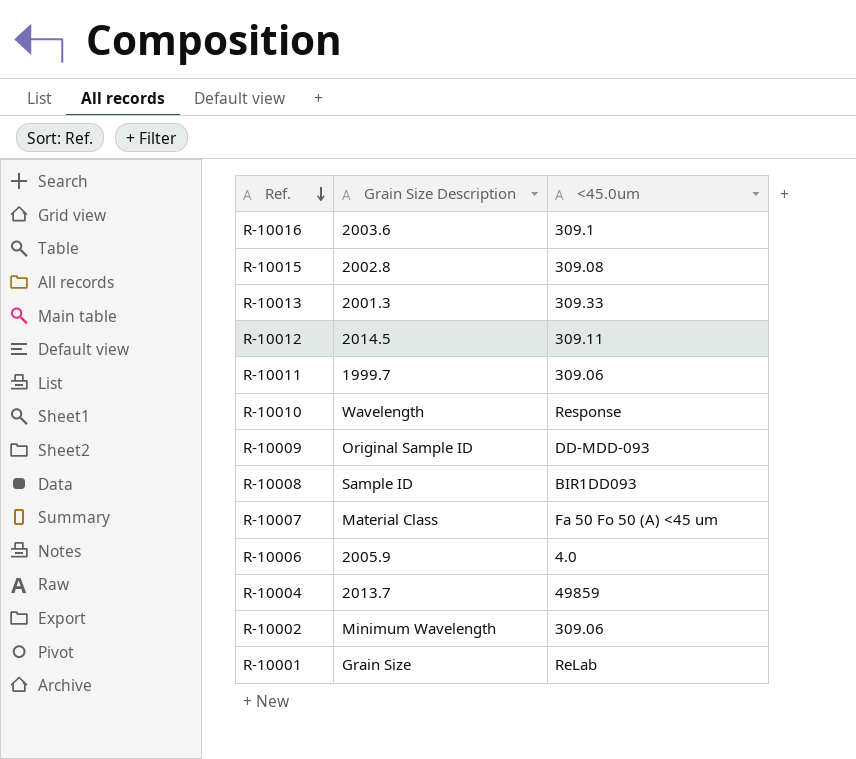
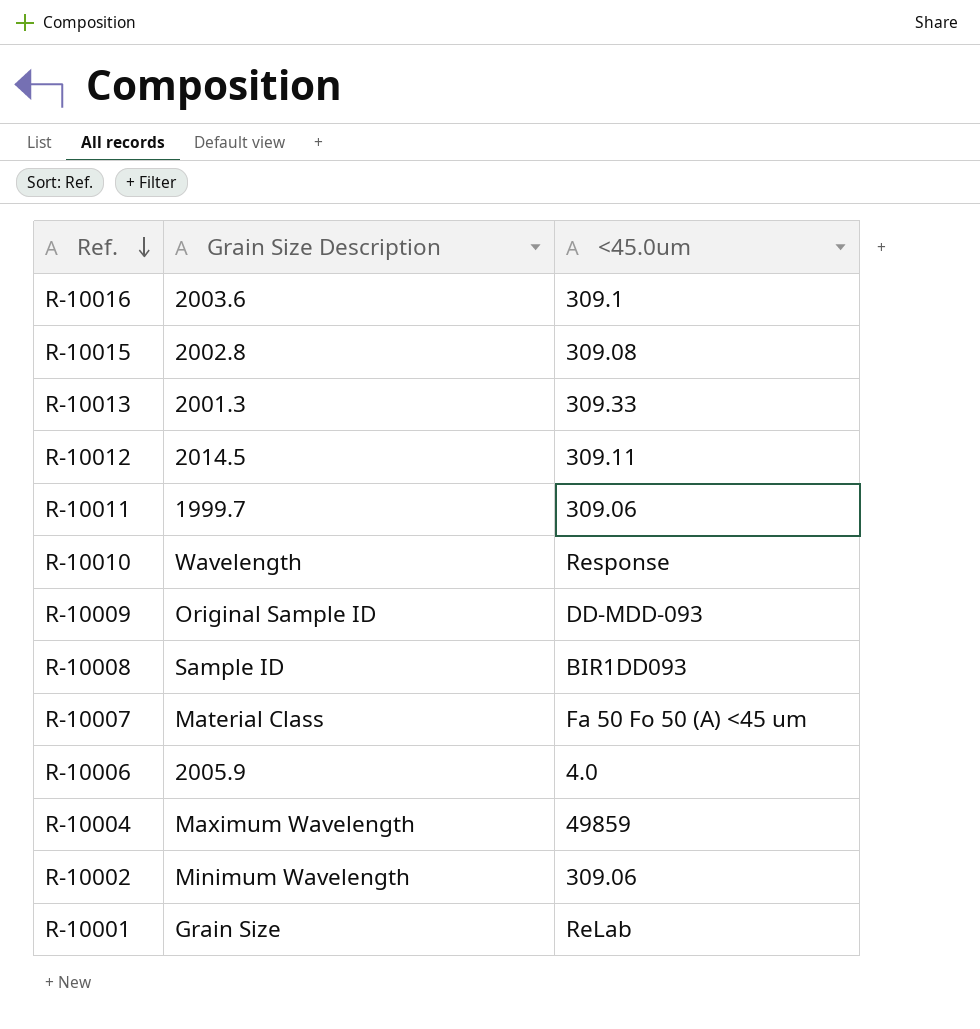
R-10004 | Grain Size Description: 2013.7 -> Maximum Wavelength

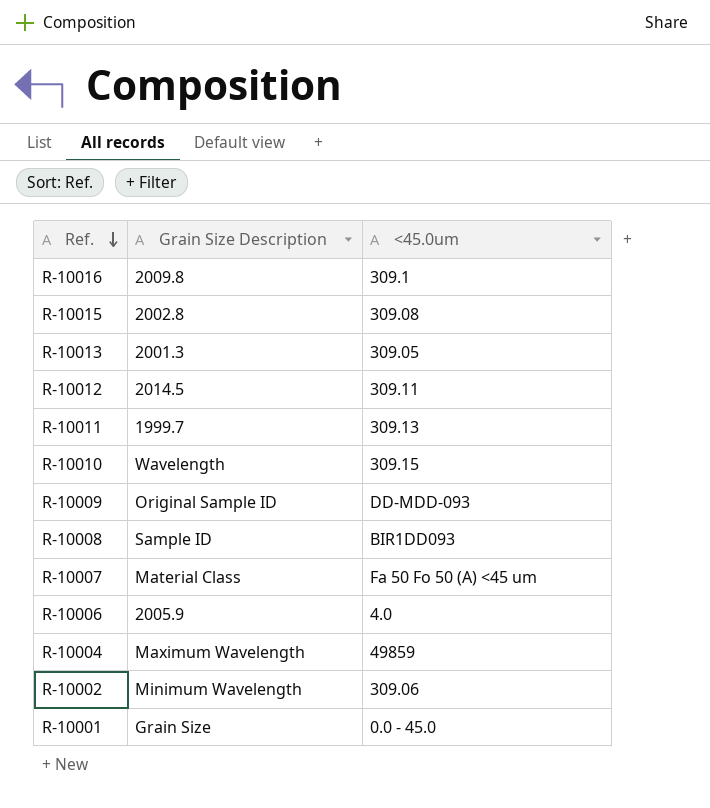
R-10016 | Grain Size Description: 2003.6 -> 2009.8
R-10013 | <45.0um: 309.33 -> 309.05
R-10011 | <45.0um: 309.06 -> 309.13
R-10010 | <45.0um: Response -> 309.15
R-10001 | <45.0um: ReLab -> 0.0 - 45.0

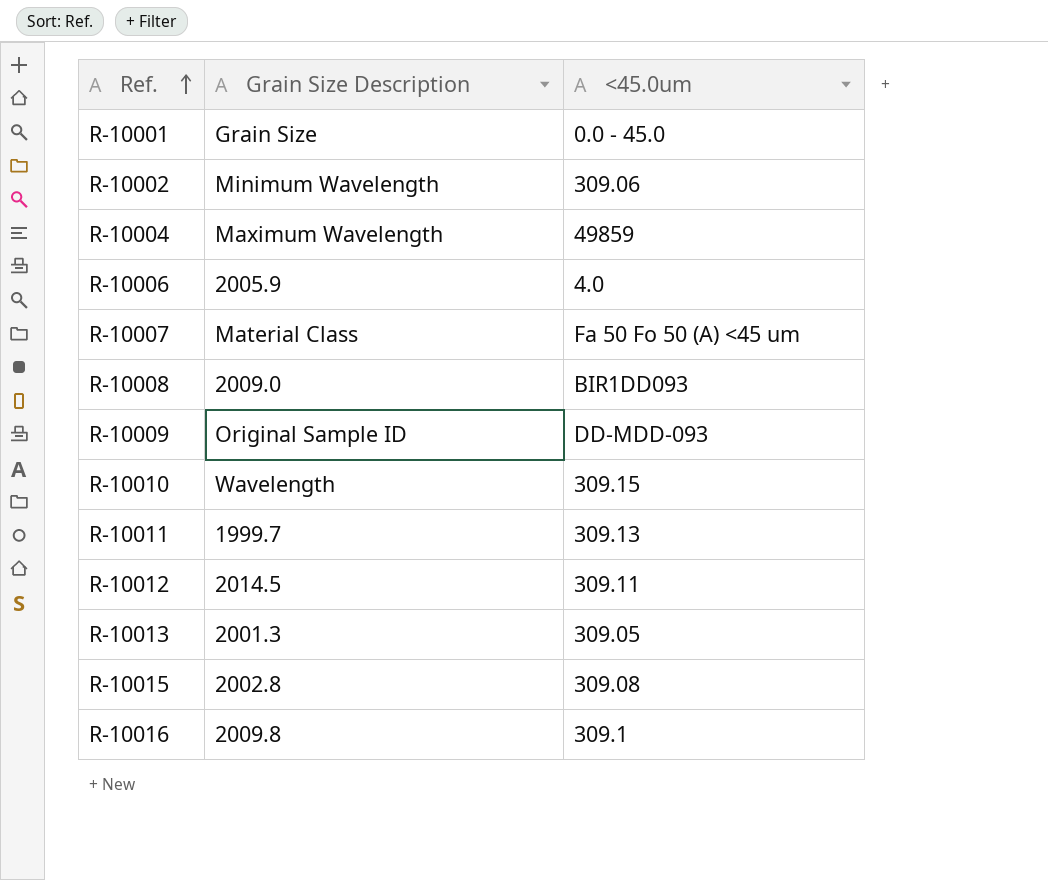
row order: Ref. descending -> Ref. ascending
R-10008 | Grain Size Description: Sample ID -> 2009.0

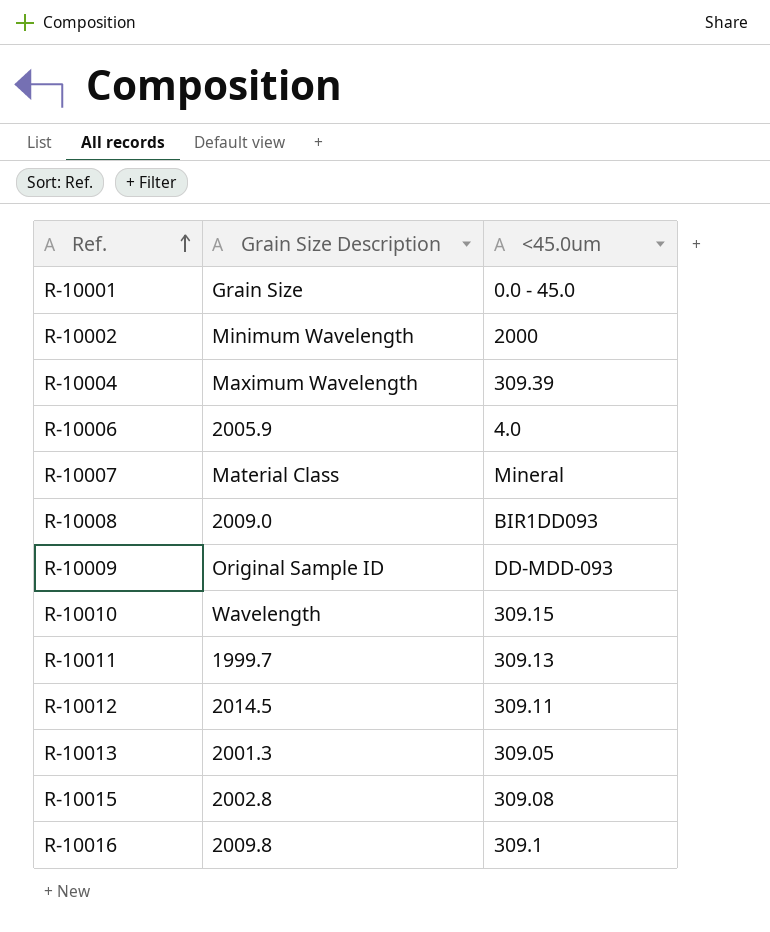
R-10002 | <45.0um: 309.06 -> 2000
R-10004 | <45.0um: 49859 -> 309.39
R-10007 | <45.0um: Fa 50 Fo 50 (A) <45 um -> Mineral

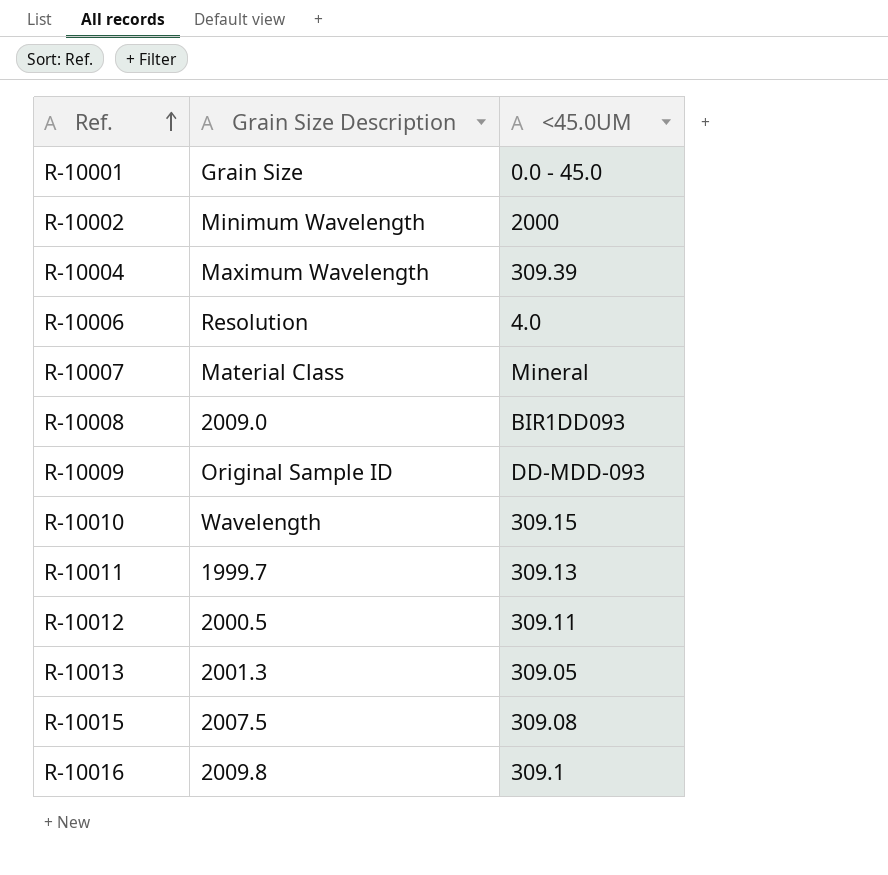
column name: <45.0um -> <45.0UM
R-10006 | Grain Size Description: 2005.9 -> Resolution
R-10012 | Grain Size Description: 2014.5 -> 2000.5
R-10015 | Grain Size Description: 2002.8 -> 2007.5

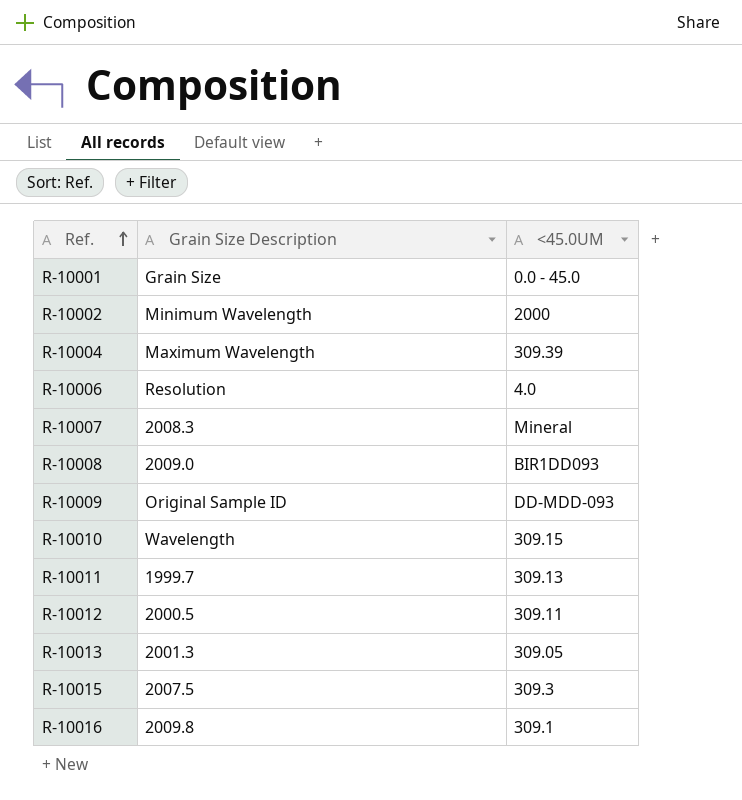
R-10007 | Grain Size Description: Material Class -> 2008.3
R-10015 | <45.0UM: 309.08 -> 309.3

